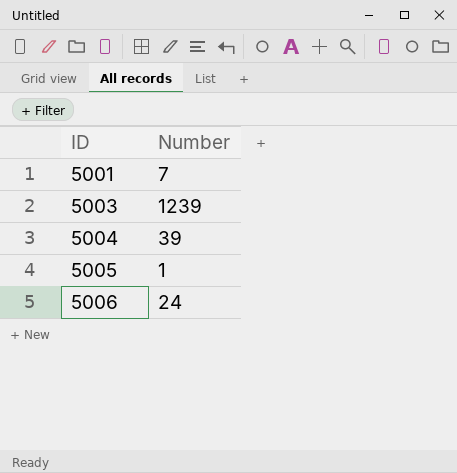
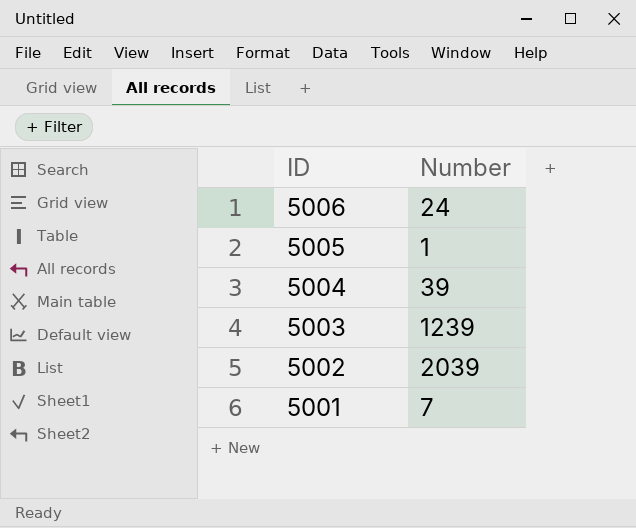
row order: ID ascending -> ID descending
row 5002: none -> 2039

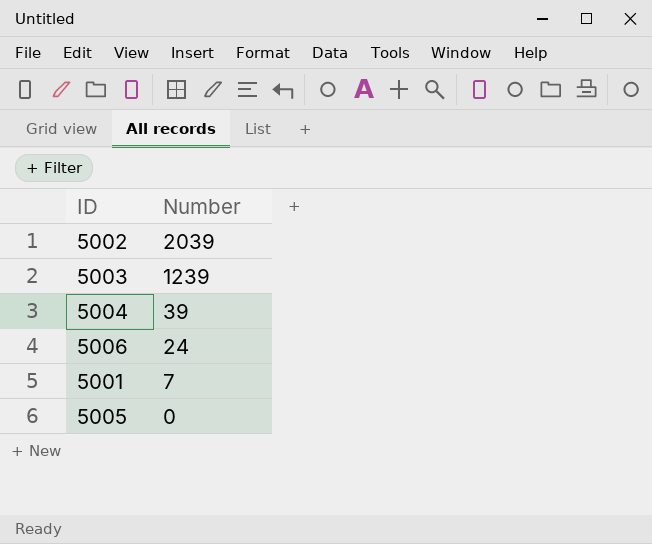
row order: ID descending -> Number descending
5005 | Number: 1 -> 0

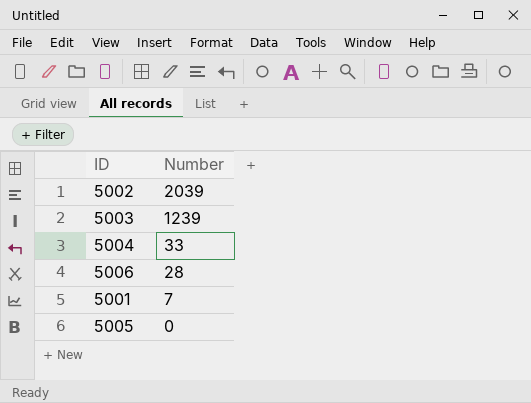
5004 | Number: 39 -> 33
5006 | Number: 24 -> 28

